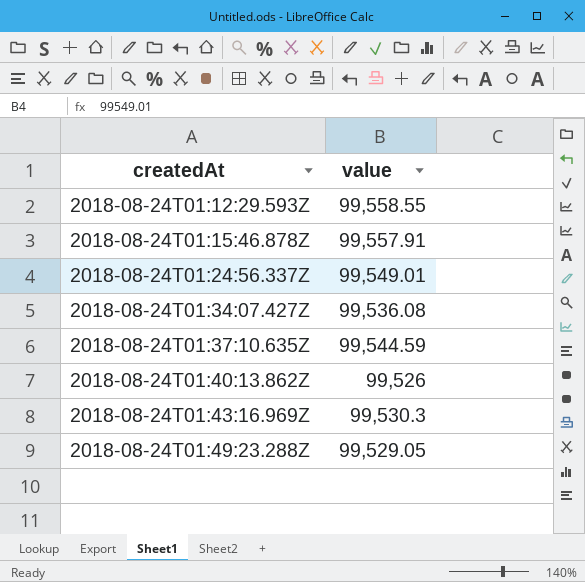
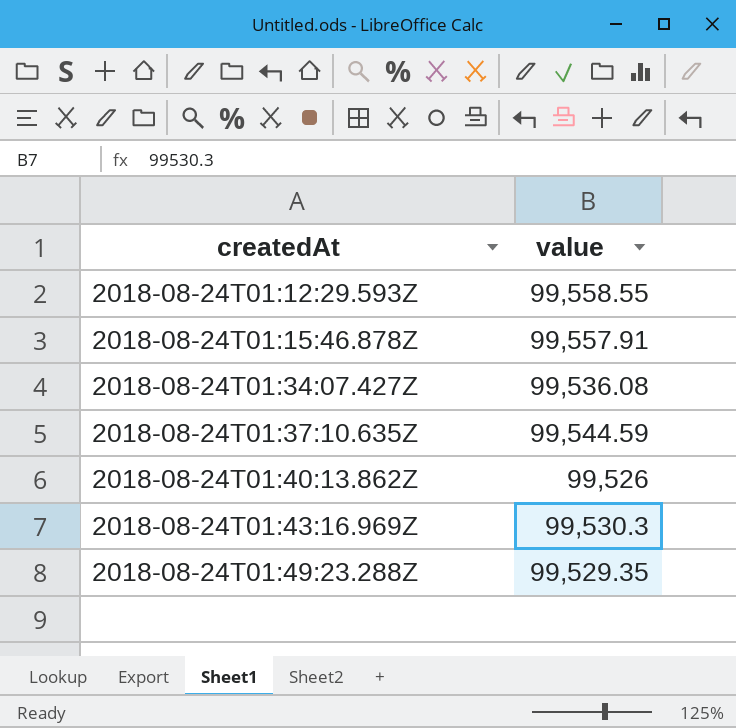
row 2018-08-24T01:24:56.337Z: 99,549.01 -> none
2018-08-24T01:49:23.288Z | value: 99,529.05 -> 99,529.35

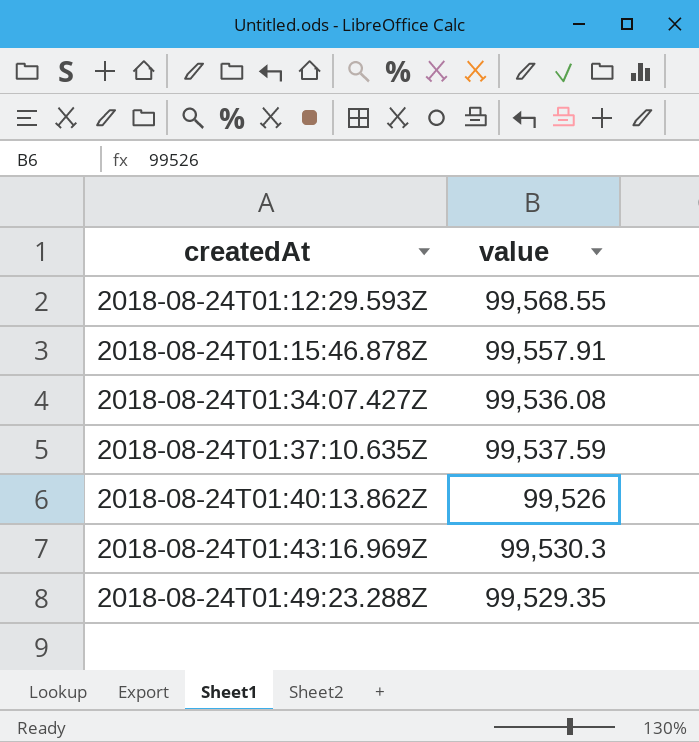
2018-08-24T01:12:29.593Z | value: 99,558.55 -> 99,568.55
2018-08-24T01:37:10.635Z | value: 99,544.59 -> 99,537.59

